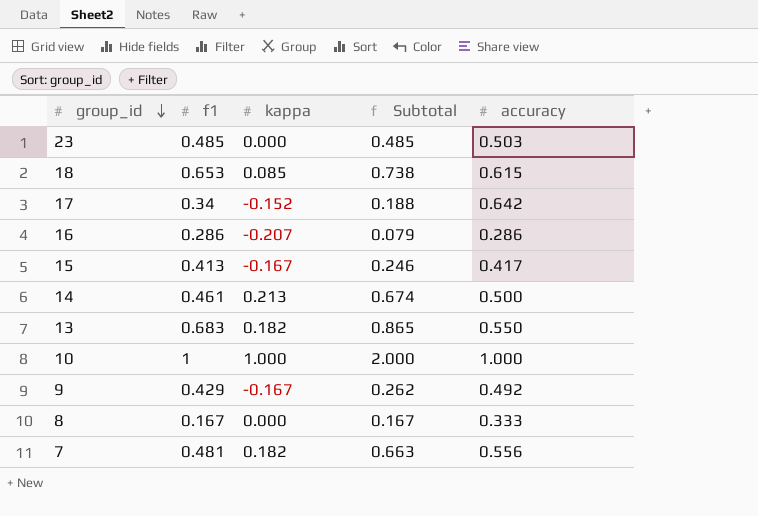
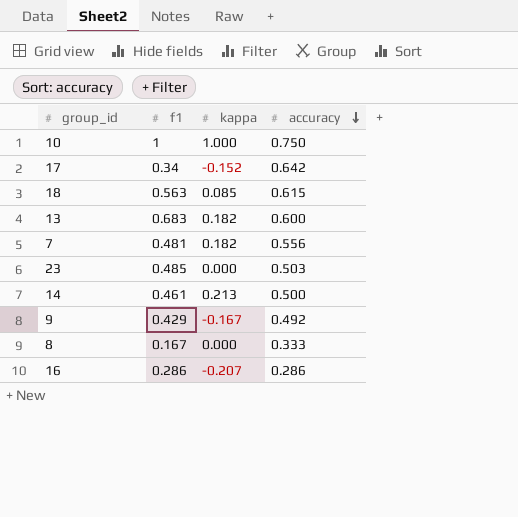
row order: group_id descending -> accuracy descending
column Subtotal | formula: [f1] + [kappa] -> none
row 15: 0.413 | -0.167 | 0.246 | 0.417 -> none
10 | accuracy: 1.000 -> 0.750
18 | f1: 0.653 -> 0.563
13 | accuracy: 0.550 -> 0.600

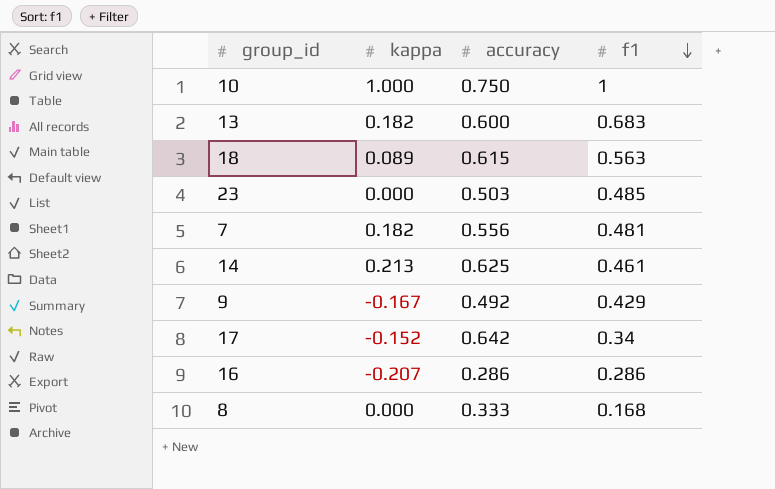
row order: accuracy descending -> f1 descending
column f1 | position: 2 -> 4
18 | kappa: 0.085 -> 0.089
14 | accuracy: 0.500 -> 0.625
8 | f1: 0.167 -> 0.168

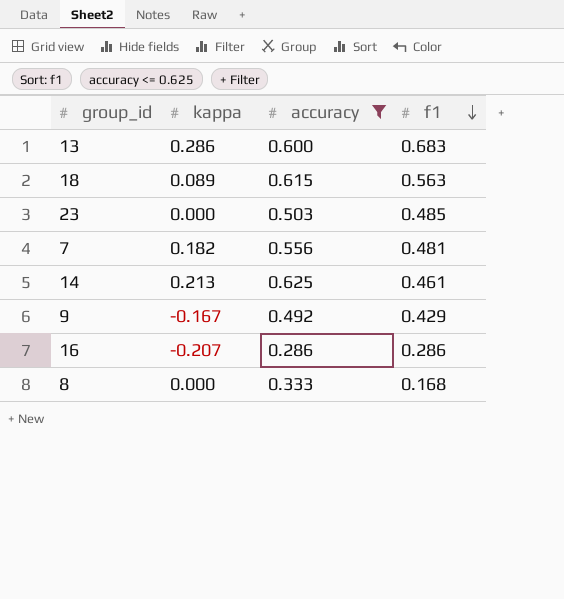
filter: none -> accuracy <= 0.625
13 | kappa: 0.182 -> 0.286

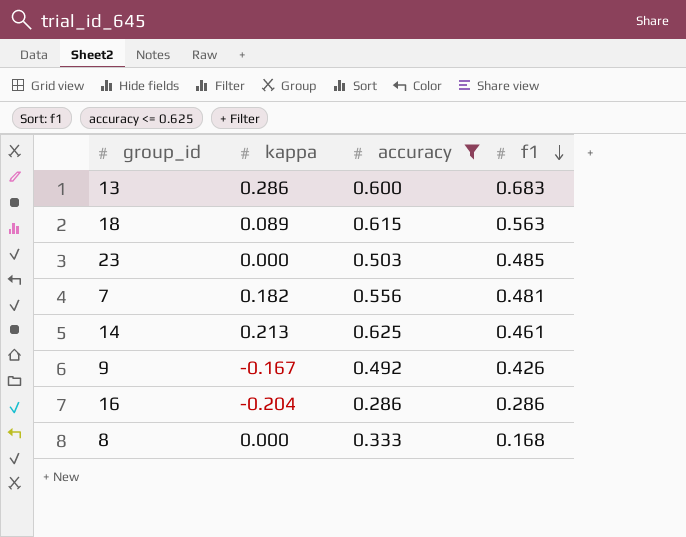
9 | f1: 0.429 -> 0.426
16 | kappa: -0.207 -> -0.204

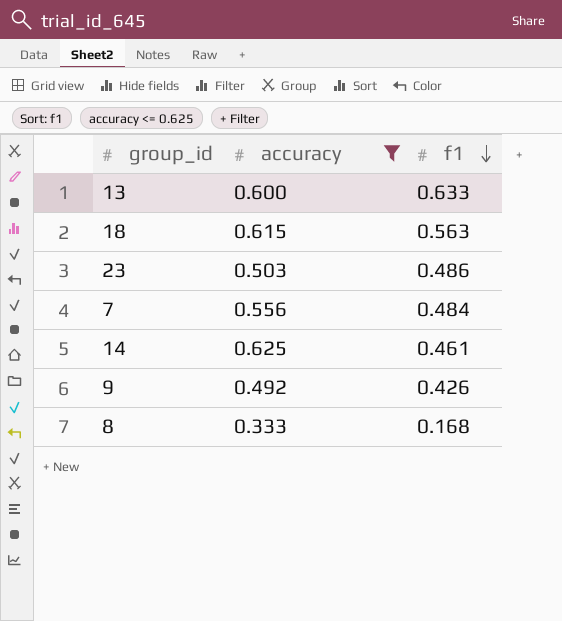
column kappa | position: 2 -> none
row 16: -0.204 | 0.286 | 0.286 -> none
13 | f1: 0.683 -> 0.633
23 | f1: 0.485 -> 0.486
7 | f1: 0.481 -> 0.484

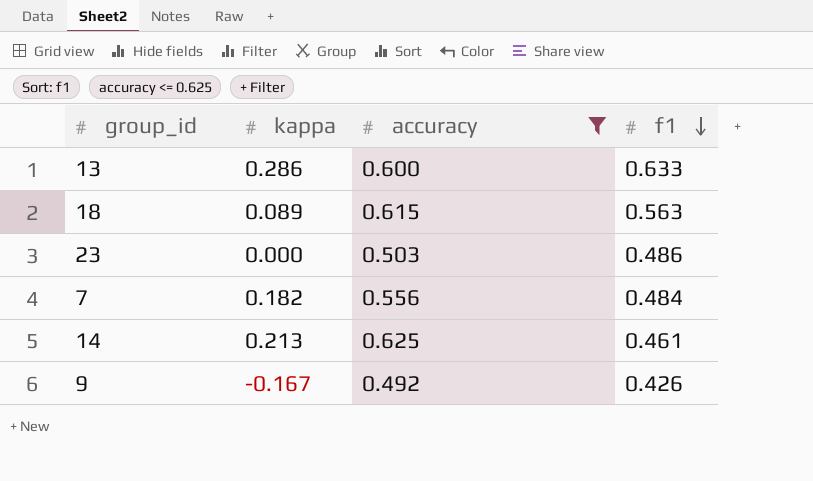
column kappa | position: none -> 2
row 8: 0.333 | 0.168 -> none

